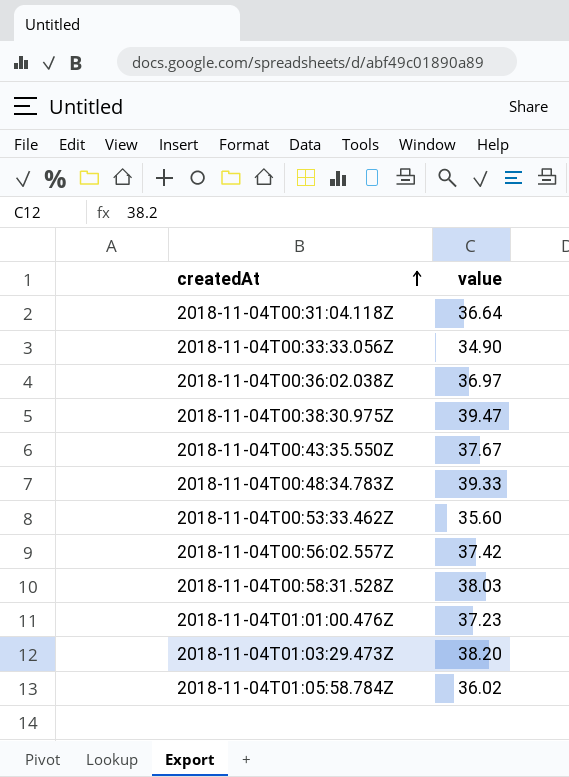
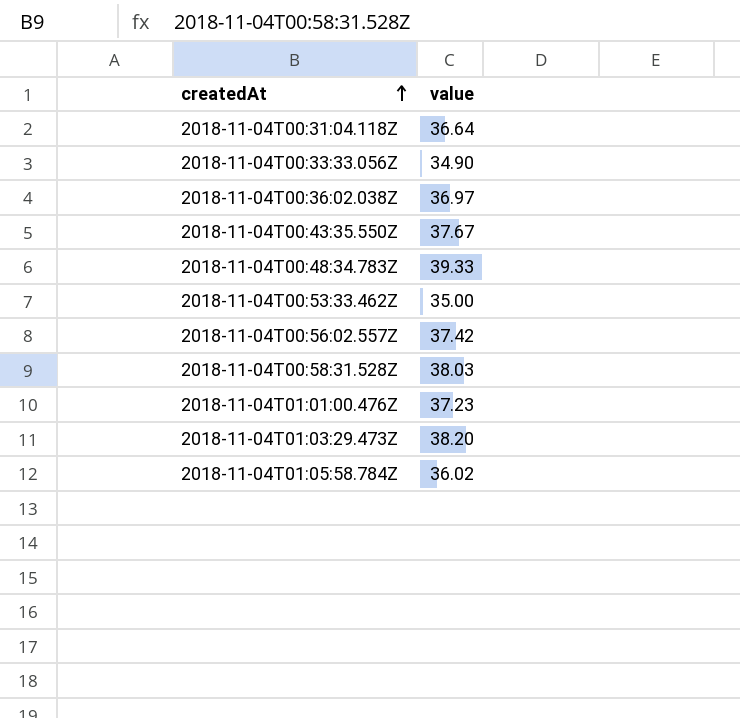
row 2018-11-04T00:38:30.975Z: 39.47 -> none
2018-11-04T00:53:33.462Z | value: 35.60 -> 35.00

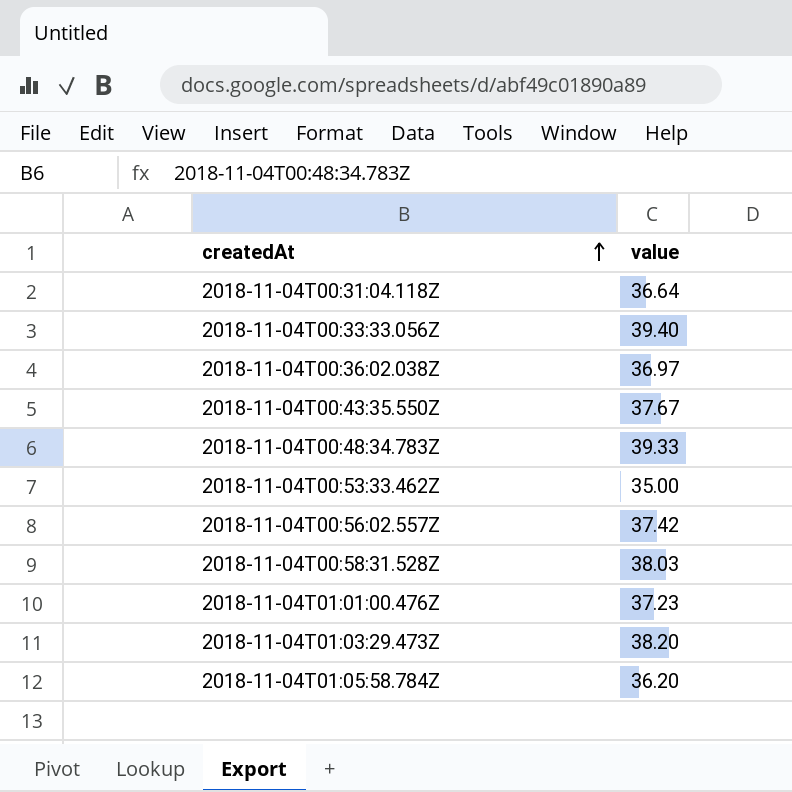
2018-11-04T00:33:33.056Z | value: 34.90 -> 39.40
2018-11-04T01:05:58.784Z | value: 36.02 -> 36.20

